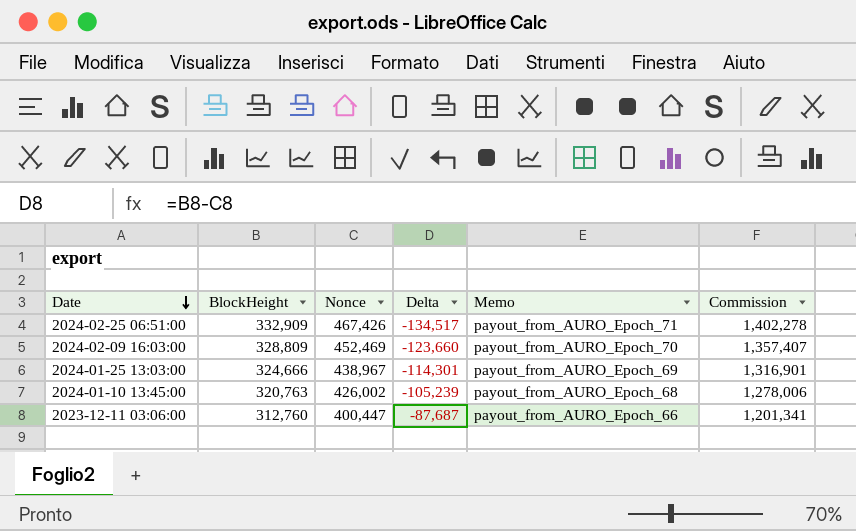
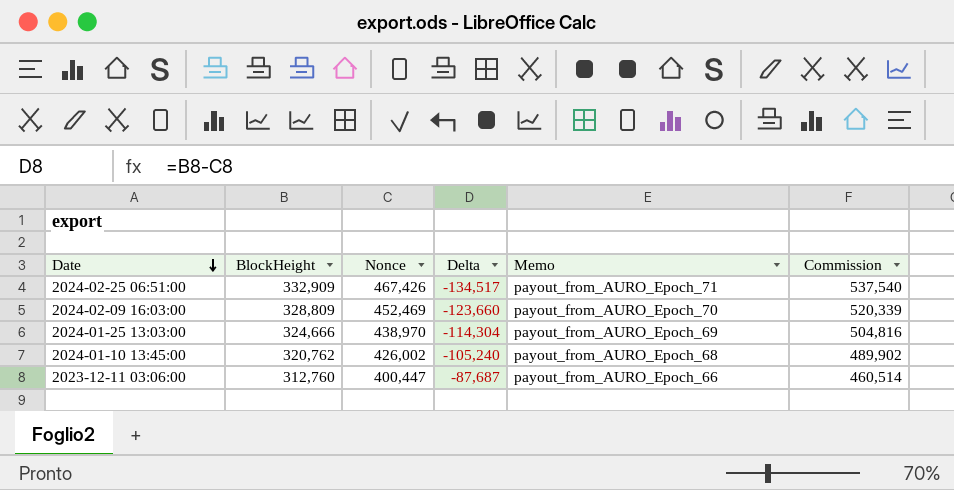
column Commission | formula: [Nonce] * 3 -> [Nonce] * 1.15
2024-01-25 13:03:00 | Nonce: 438,967 -> 438,970
2024-01-25 13:03:00 | Delta: -114,301 -> -114,304
2024-01-10 13:45:00 | BlockHeight: 320,763 -> 320,762
2024-01-10 13:45:00 | Delta: -105,239 -> -105,240

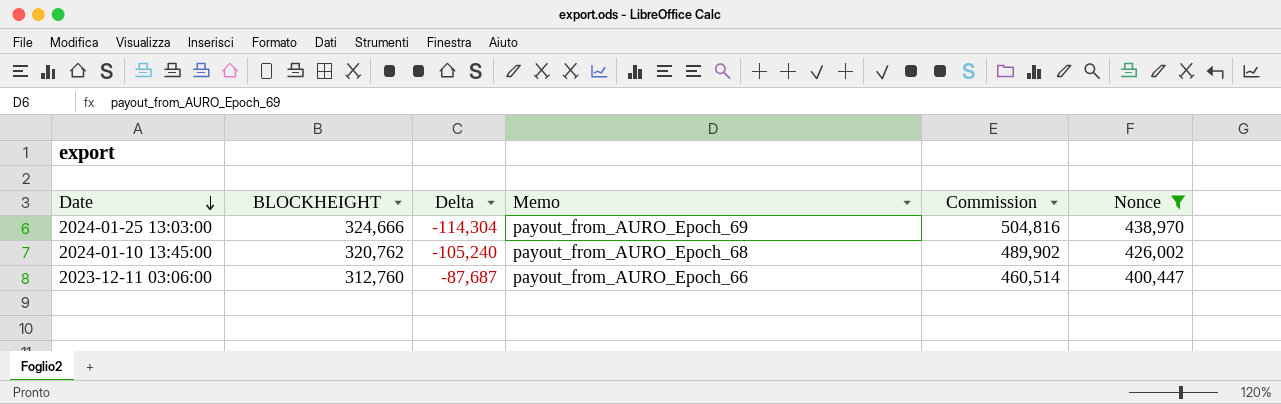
filter: none -> Nonce <= 438,970
column name: BlockHeight -> BLOCKHEIGHT
column Nonce | position: 3 -> 6

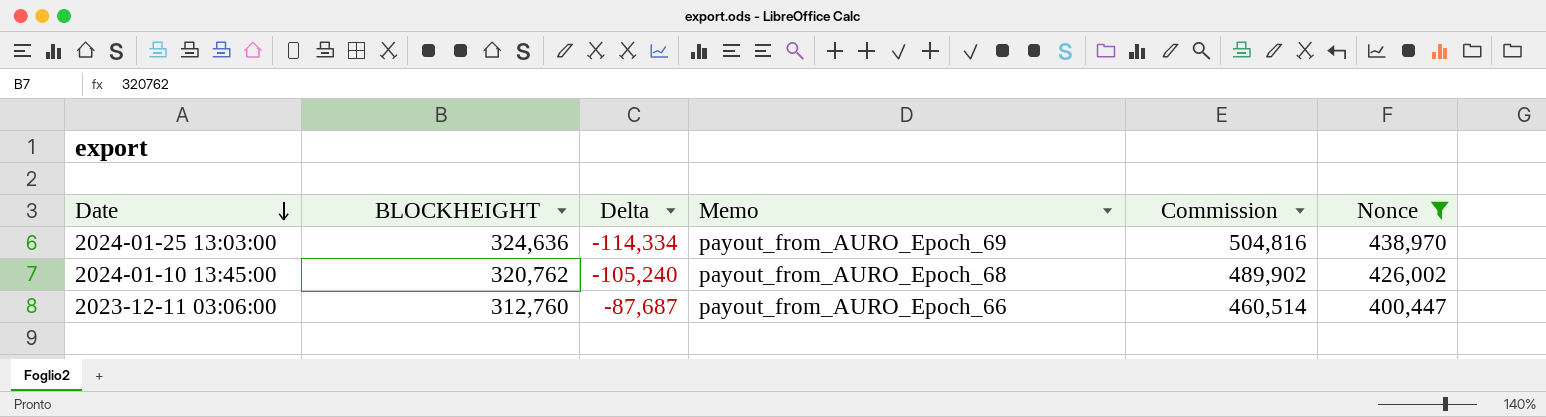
2024-01-25 13:03:00 | BLOCKHEIGHT: 324,666 -> 324,636
2024-01-25 13:03:00 | Delta: -114,304 -> -114,334

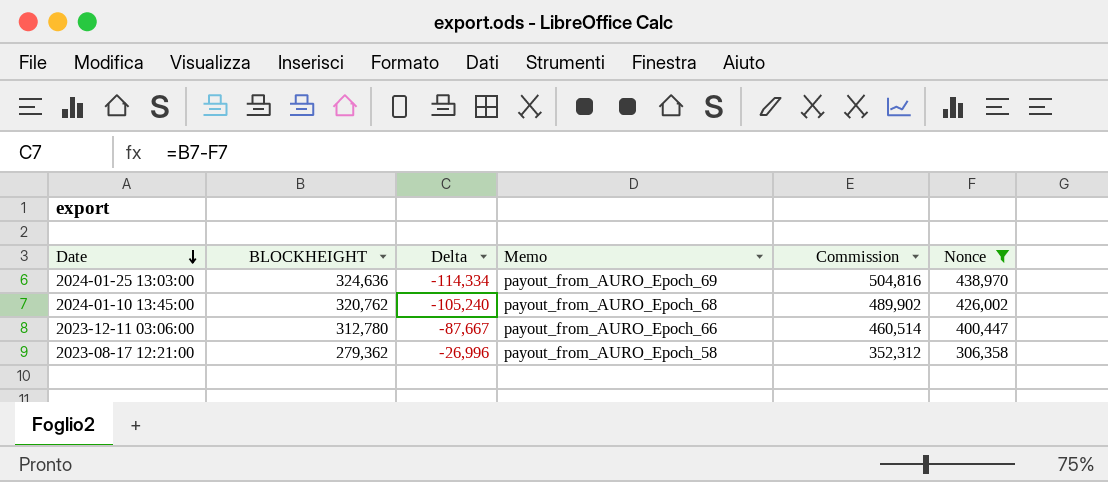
2023-12-11 03:06:00 | BLOCKHEIGHT: 312,760 -> 312,780
2023-12-11 03:06:00 | Delta: -87,687 -> -87,667
row 2023-08-17 12:21:00: none -> 279,362 | -26,996 | payout_from_AURO_Epoch_58 | 352,312 | 306,358

